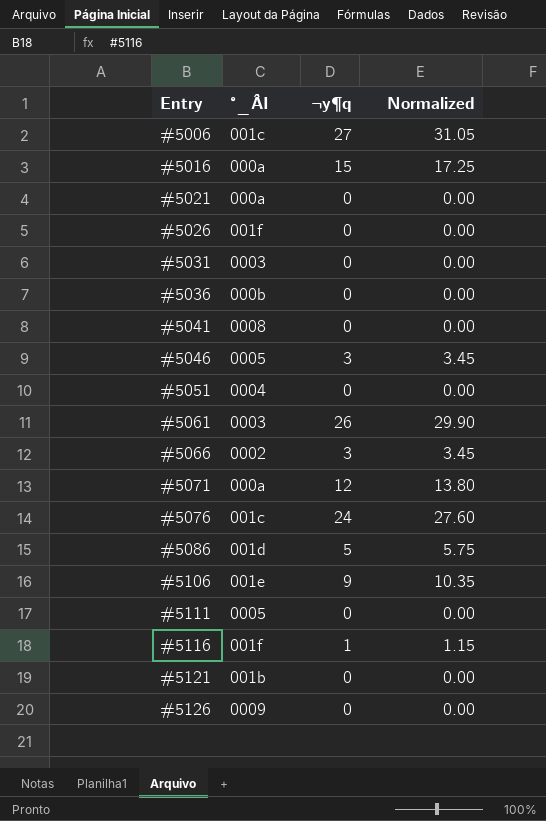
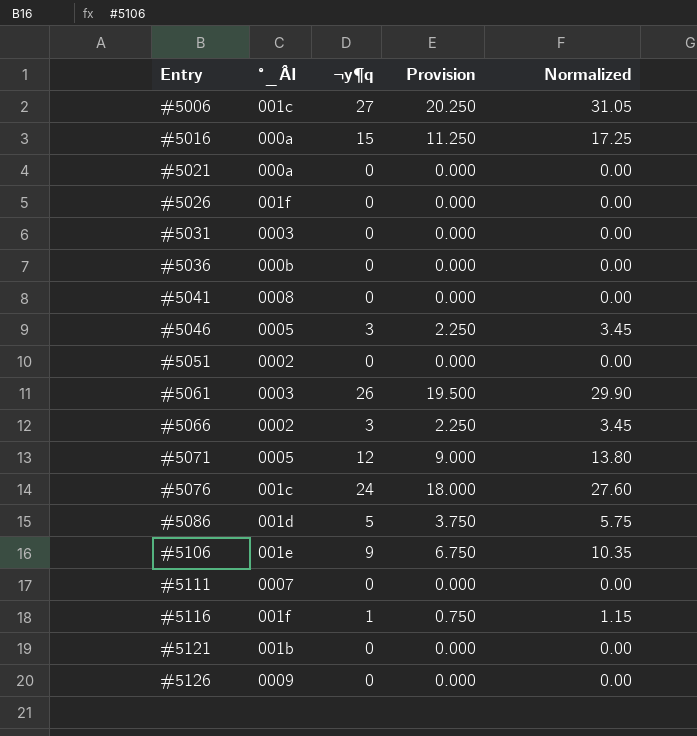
column Provision | formula: none -> [¬y¶q] * 0.75
#5051 | °_ÂI: 0004 -> 0002
#5071 | °_ÂI: 000a -> 0005
#5111 | °_ÂI: 0005 -> 0007

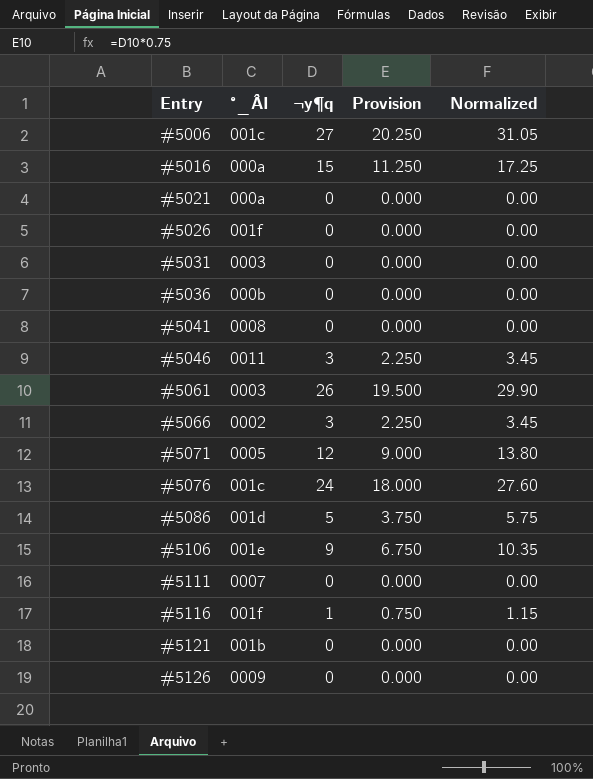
row #5051: 0002 | 0 | 0.000 | 0.00 -> none
#5046 | °_ÂI: 0005 -> 0011

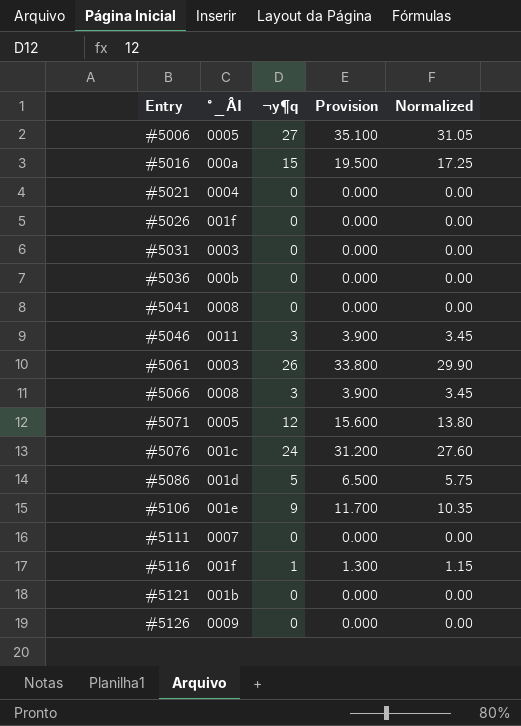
column Provision | formula: [¬y¶q] * 0.75 -> [¬y¶q] * 1.3
#5006 | °_ÂI: 001c -> 0005
#5021 | °_ÂI: 000a -> 0004
#5066 | °_ÂI: 0002 -> 0008

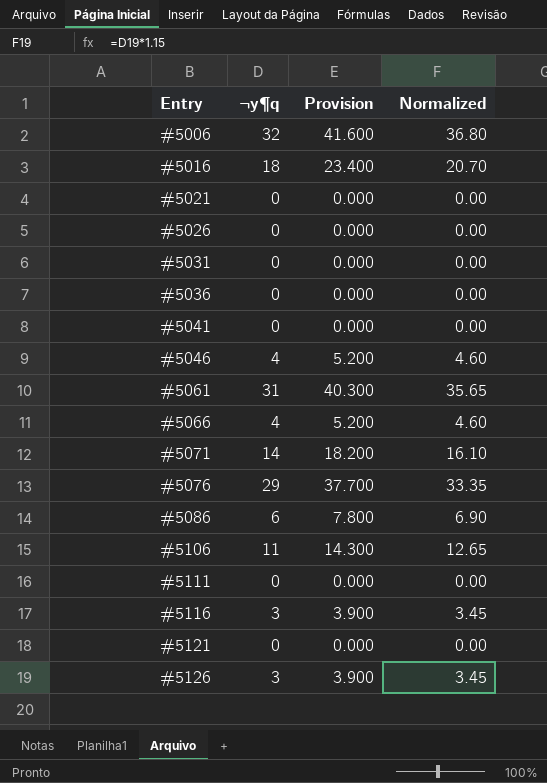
column °_ÂI | position: 2 -> none
#5006 | ¬y¶q: 27 -> 32
#5006 | Provision: 35.100 -> 41.600
#5006 | Normalized: 31.05 -> 36.80
#5016 | ¬y¶q: 15 -> 18
#5016 | Provision: 19.500 -> 23.400
#5016 | Normalized: 17.25 -> 20.70
#5046 | ¬y¶q: 3 -> 4
#5046 | Provision: 3.900 -> 5.200
#5046 | Normalized: 3.45 -> 4.60
#5061 | ¬y¶q: 26 -> 31
#5061 | Provision: 33.800 -> 40.300
#5061 | Normalized: 29.90 -> 35.65
#5066 | ¬y¶q: 3 -> 4
#5066 | Provision: 3.900 -> 5.200
#5066 | Normalized: 3.45 -> 4.60
#5071 | ¬y¶q: 12 -> 14
#5071 | Provision: 15.600 -> 18.200
#5071 | Normalized: 13.80 -> 16.10
#5076 | ¬y¶q: 24 -> 29
#5076 | Provision: 31.200 -> 37.700
#5076 | Normalized: 27.60 -> 33.35
#5086 | ¬y¶q: 5 -> 6
#5086 | Provision: 6.500 -> 7.800
#5086 | Normalized: 5.75 -> 6.90
#5106 | ¬y¶q: 9 -> 11
#5106 | Provision: 11.700 -> 14.300
#5106 | Normalized: 10.35 -> 12.65
#5116 | ¬y¶q: 1 -> 3
#5116 | Provision: 1.300 -> 3.900
#5116 | Normalized: 1.15 -> 3.45
#5126 | ¬y¶q: 0 -> 3
#5126 | Provision: 0.000 -> 3.900
#5126 | Normalized: 0.00 -> 3.45

